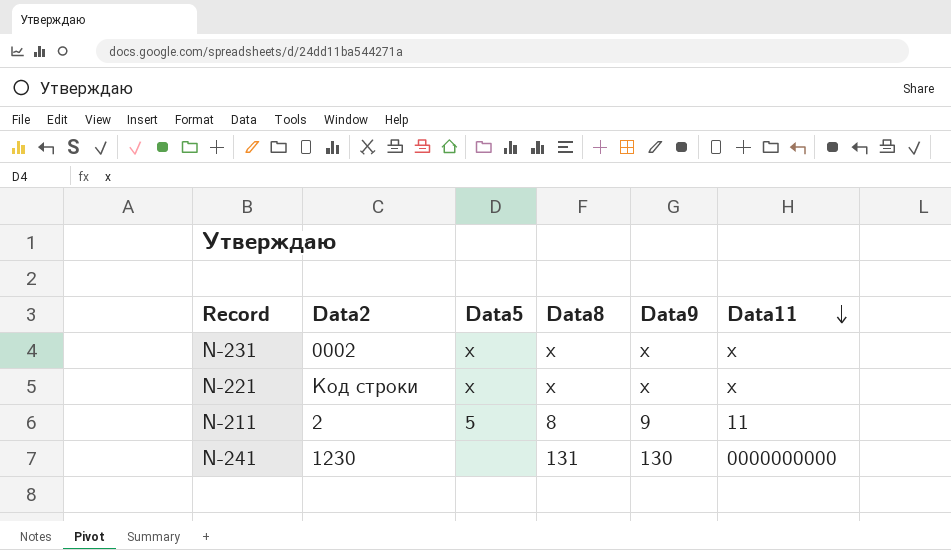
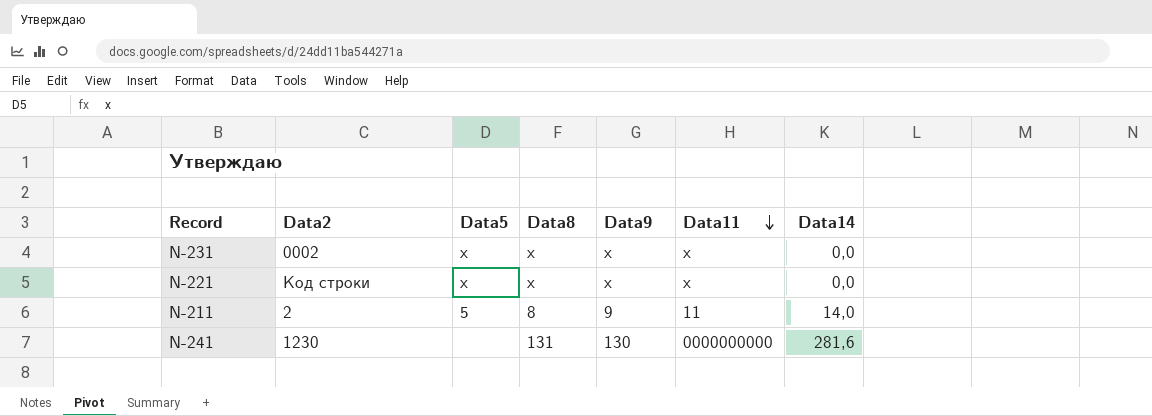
column Data14 | position: none -> 7

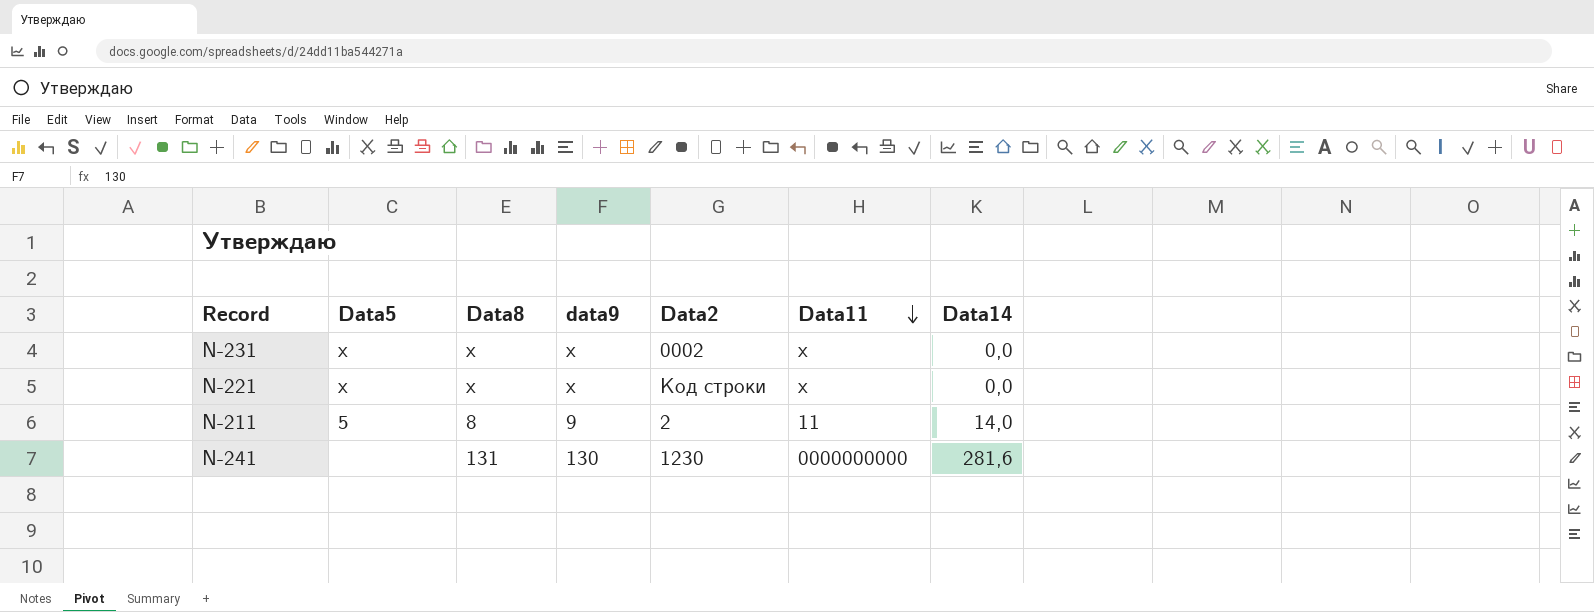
column name: Data9 -> data9
column Data2 | position: 2 -> 5

